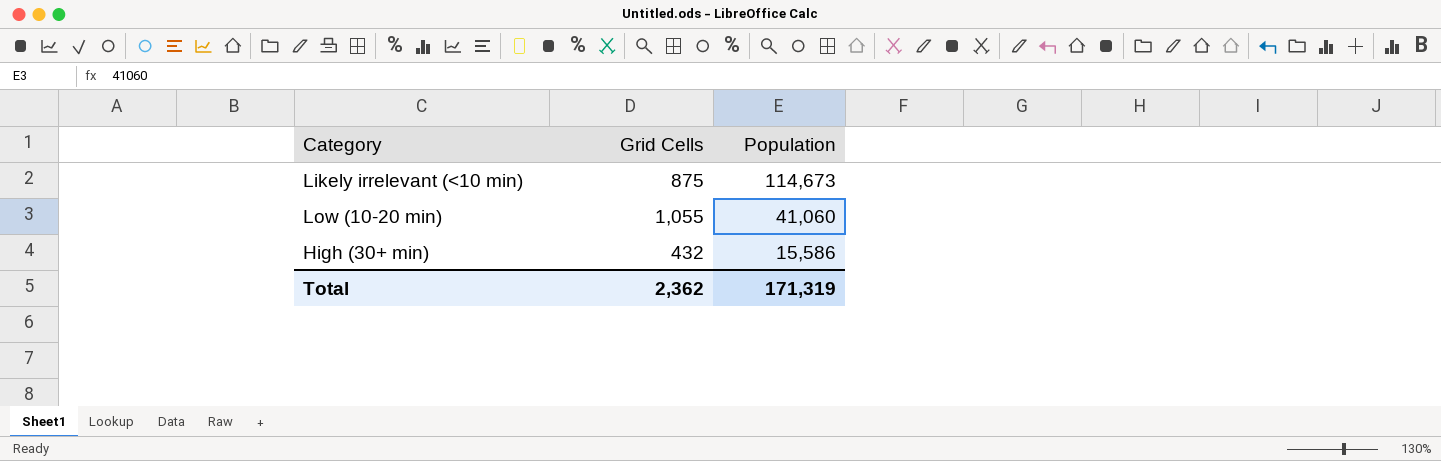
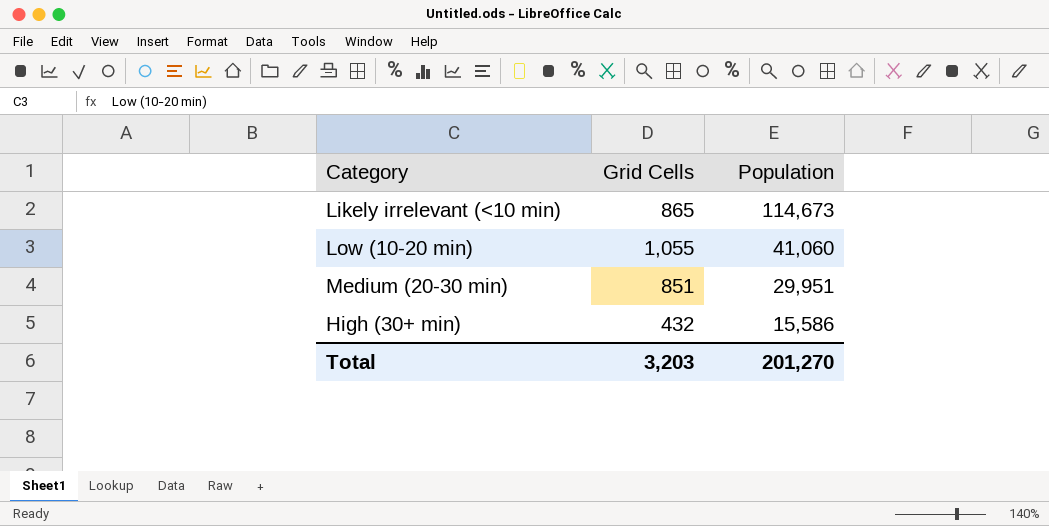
Likely irrelevant (<10 min) | Grid Cells: 875 -> 865
row Medium (20-30 min): none -> 851 | 29,951
Total | Grid Cells: 2,362 -> 3,203
Total | Population: 171,319 -> 201,270

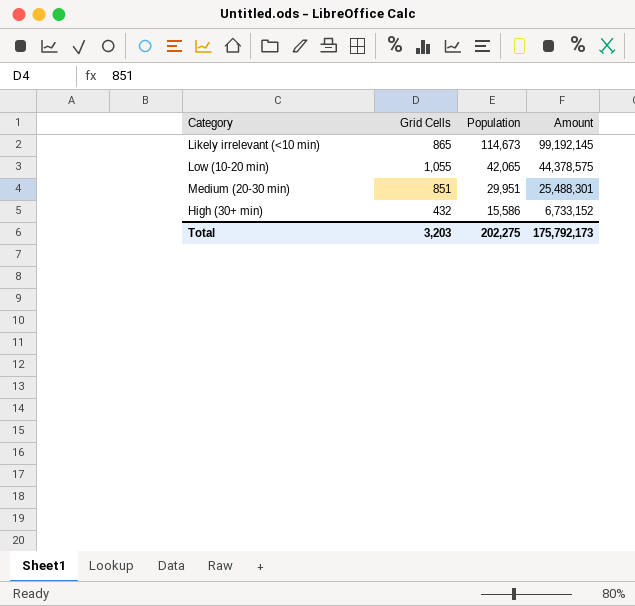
column Amount | formula: none -> [Grid Cells] * [Population]
Low (10-20 min) | Population: 41,060 -> 42,065
Total | Population: 201,270 -> 202,275

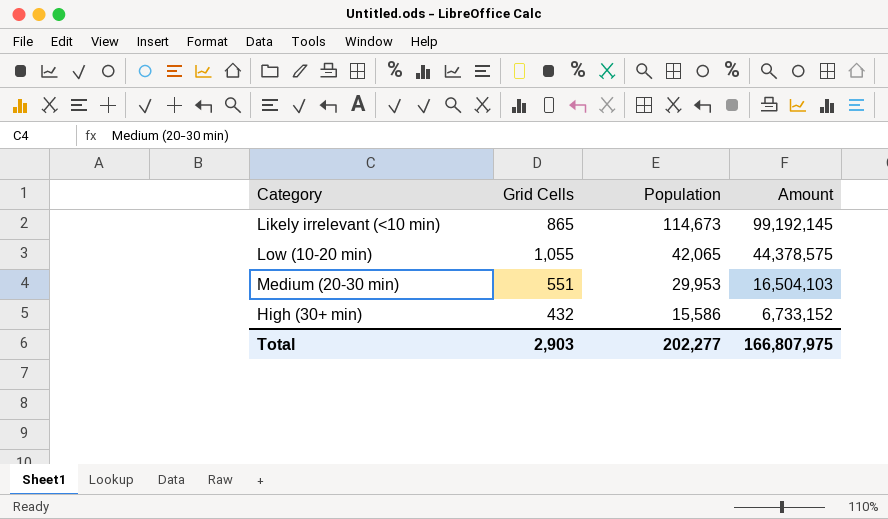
Medium (20-30 min) | Grid Cells: 851 -> 551
Medium (20-30 min) | Population: 29,951 -> 29,953
Medium (20-30 min) | Amount: 25,488,301 -> 16,504,103
Total | Grid Cells: 3,203 -> 2,903
Total | Population: 202,275 -> 202,277
Total | Amount: 175,792,173 -> 166,807,975

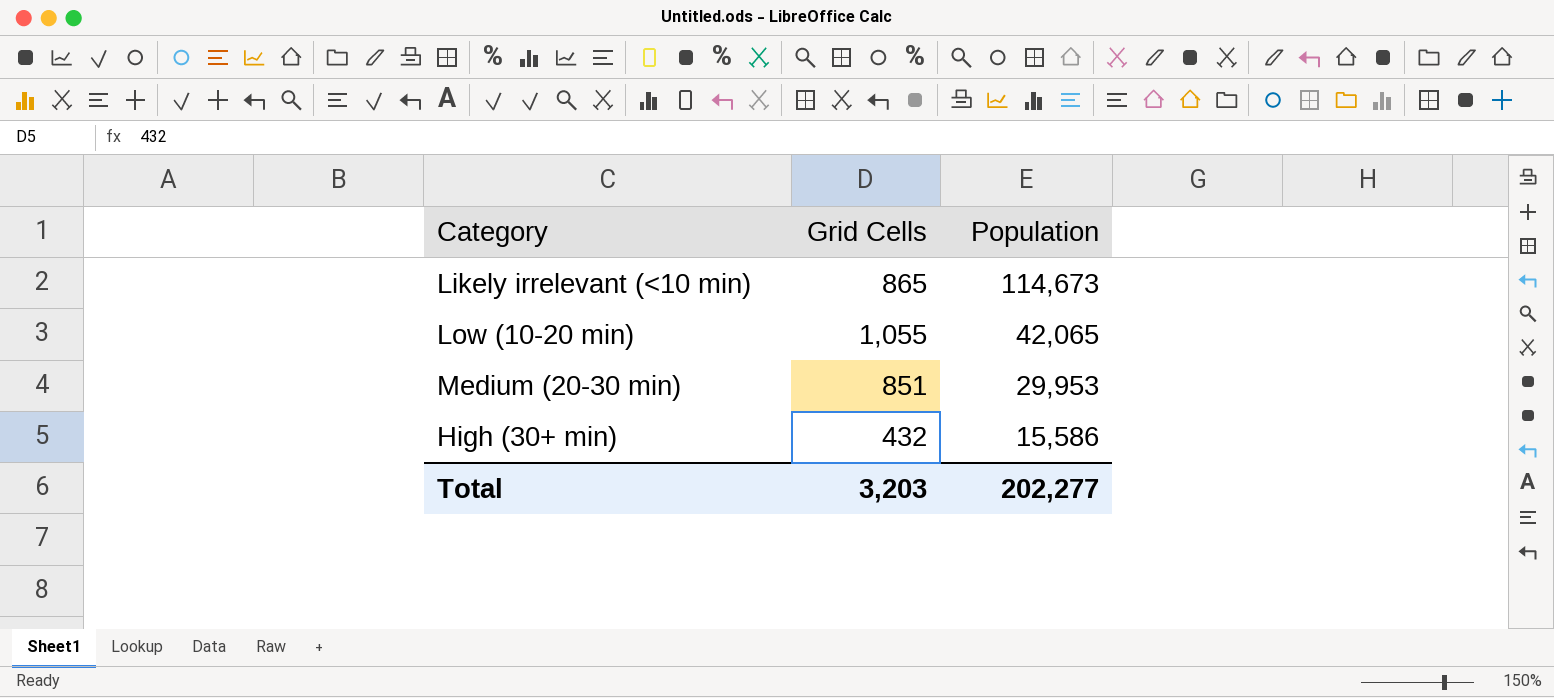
column Amount | formula: [Grid Cells] * [Population] -> none
Medium (20-30 min) | Grid Cells: 551 -> 851
Total | Grid Cells: 2,903 -> 3,203

